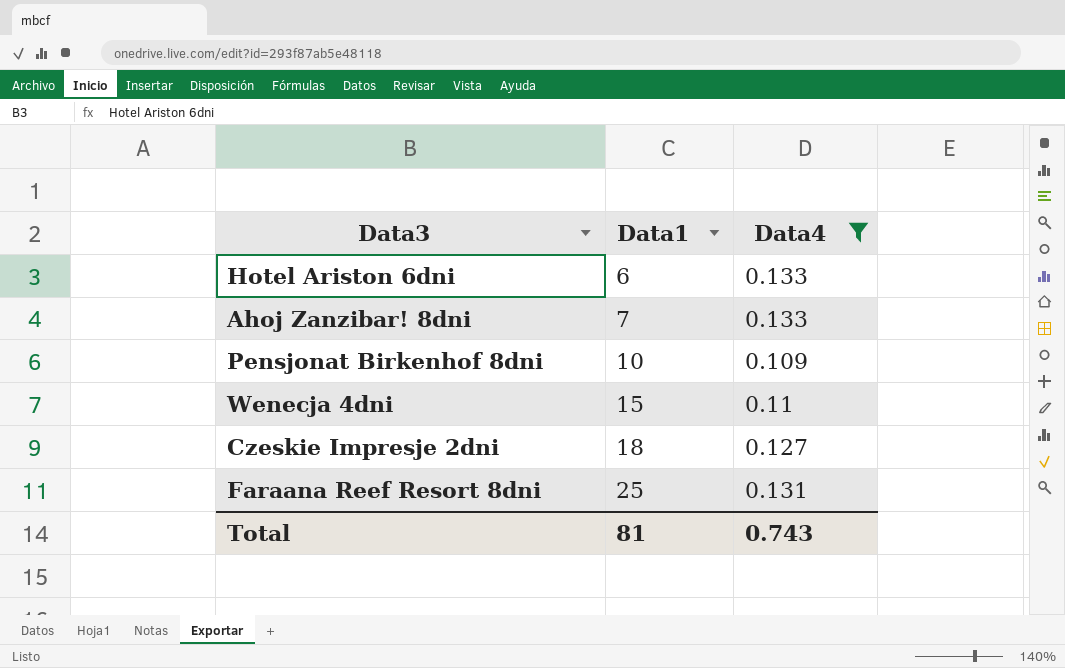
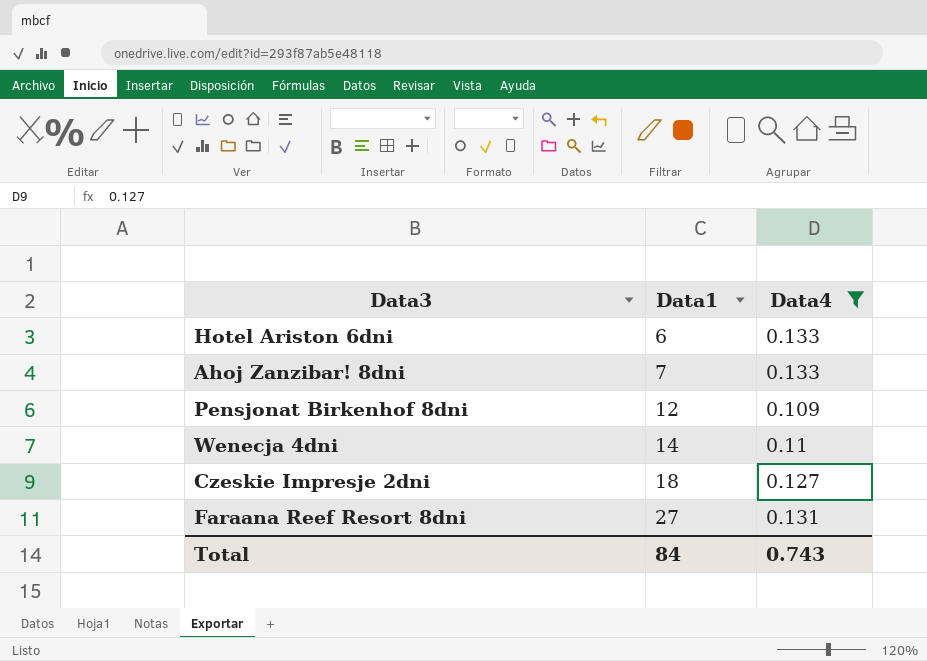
Pensjonat Birkenhof 8dni | Data1: 10 -> 12
Wenecja 4dni | Data1: 15 -> 14
Faraana Reef Resort 8dni | Data1: 25 -> 27
Total | Data1: 81 -> 84

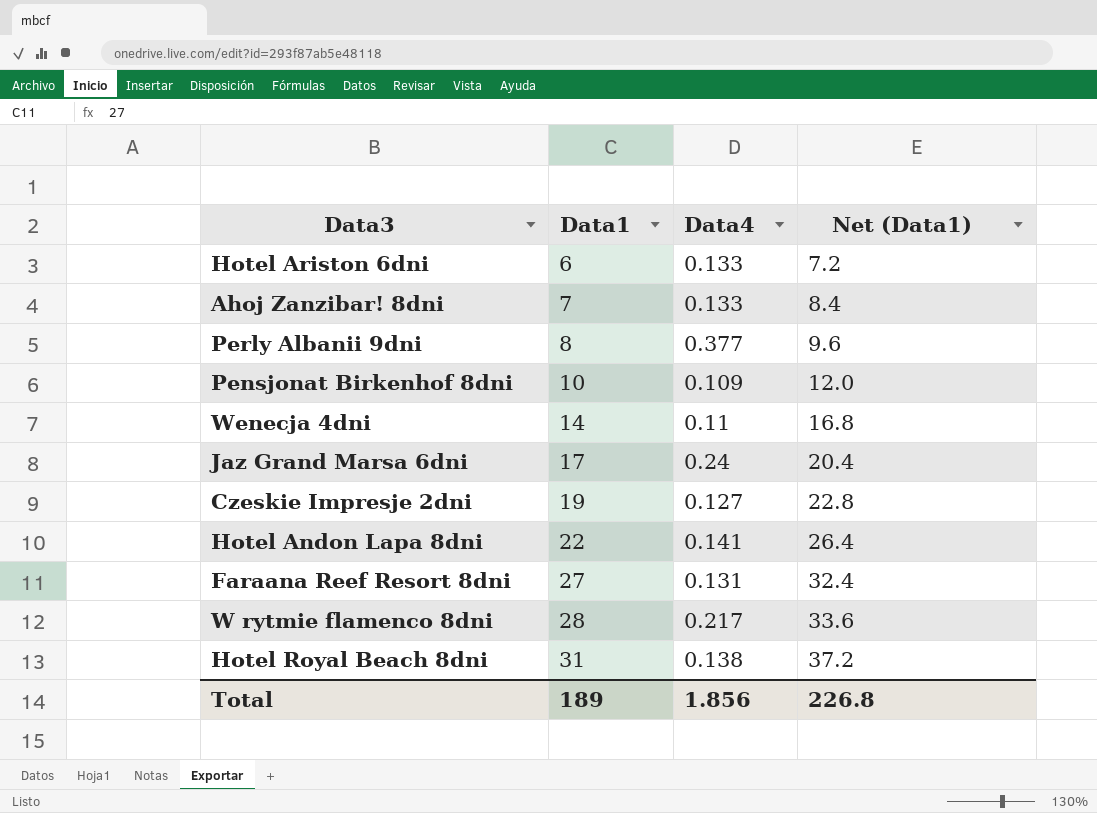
filter: Data4 <= 0.133 -> none
column Net (Data1) | formula: none -> [Data1] * 1.2
Pensjonat Birkenhof 8dni | Data1: 12 -> 10
Czeskie Impresje 2dni | Data1: 18 -> 19
Total | Data1: 84 -> 189
Total | Data4: 0.743 -> 1.856

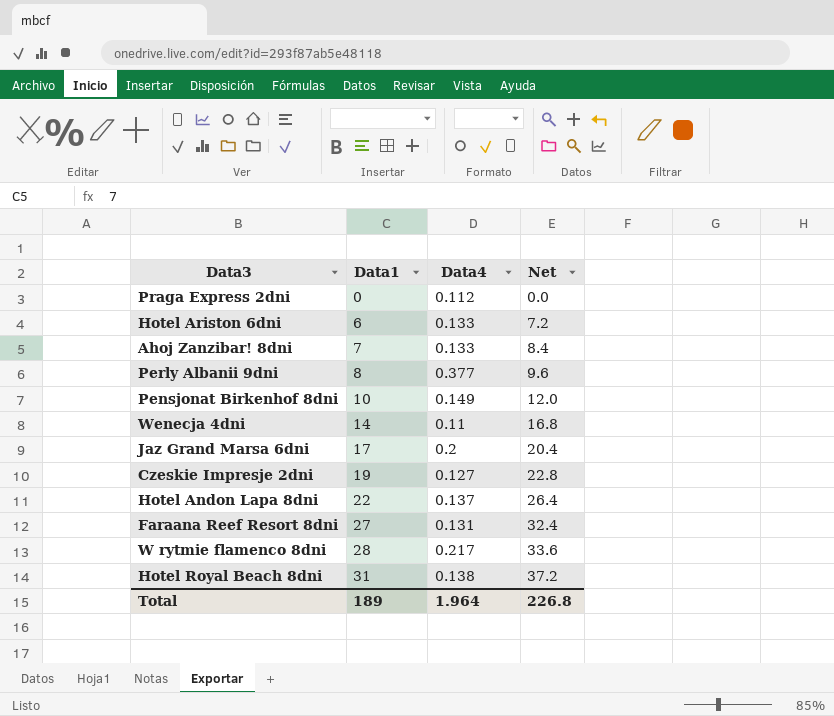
column name: Net (Data1) -> Net
row Praga Express 2dni: none -> 0 | 0.112 | 0.0
Pensjonat Birkenhof 8dni | Data4: 0.109 -> 0.149
Jaz Grand Marsa 6dni | Data4: 0.24 -> 0.2
Hotel Andon Lapa 8dni | Data4: 0.141 -> 0.137
Total | Data4: 1.856 -> 1.964

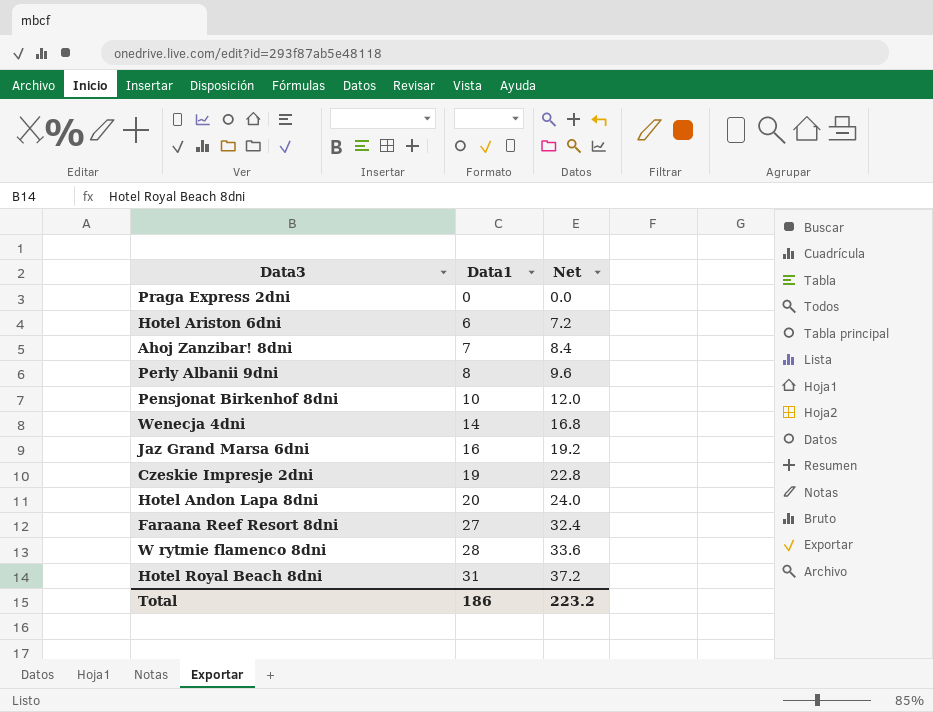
column Data4 | position: 3 -> none
Jaz Grand Marsa 6dni | Data1: 17 -> 16
Jaz Grand Marsa 6dni | Net: 20.4 -> 19.2
Hotel Andon Lapa 8dni | Data1: 22 -> 20
Hotel Andon Lapa 8dni | Net: 26.4 -> 24.0
Total | Data1: 189 -> 186
Total | Net: 226.8 -> 223.2

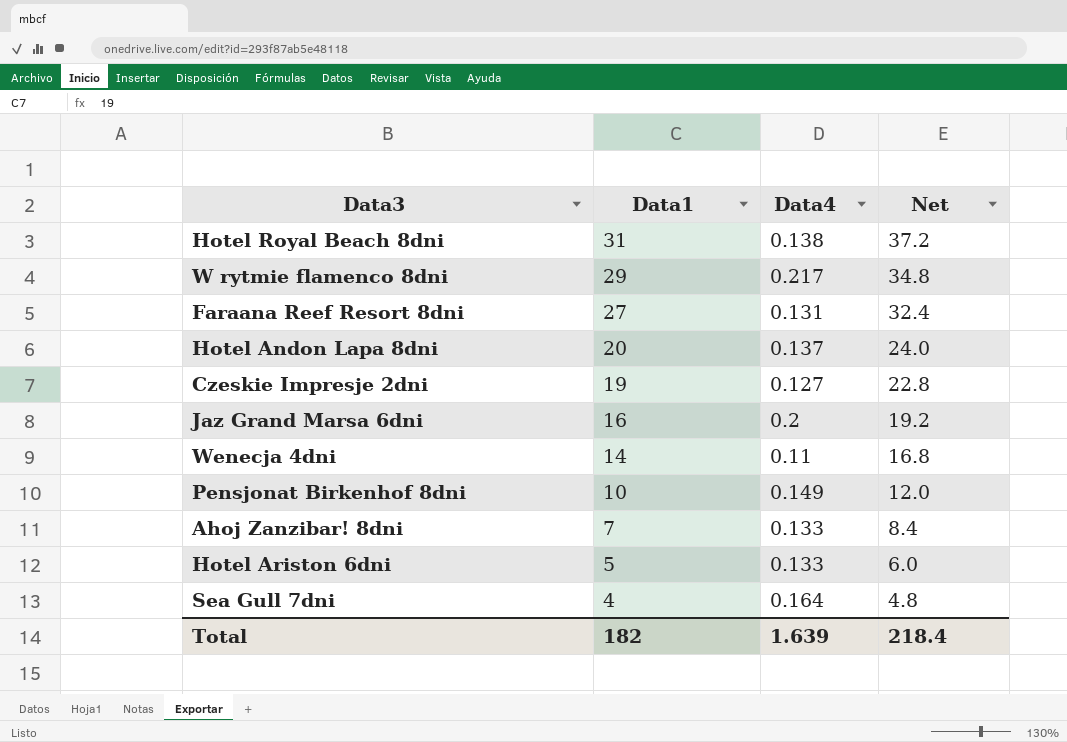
row order: Data1 ascending -> Data1 descending
column Data4 | position: none -> 3
row Praga Express 2dni: 0 | 0.0 -> none
row Perly Albanii 9dni: 8 | 9.6 -> none
W rytmie flamenco 8dni | Data1: 28 -> 29
W rytmie flamenco 8dni | Net: 33.6 -> 34.8
Hotel Ariston 6dni | Data1: 6 -> 5
Hotel Ariston 6dni | Net: 7.2 -> 6.0
row Sea Gull 7dni: none -> 4 | 0.164 | 4.8
Total | Data1: 186 -> 182
Total | Net: 223.2 -> 218.4

